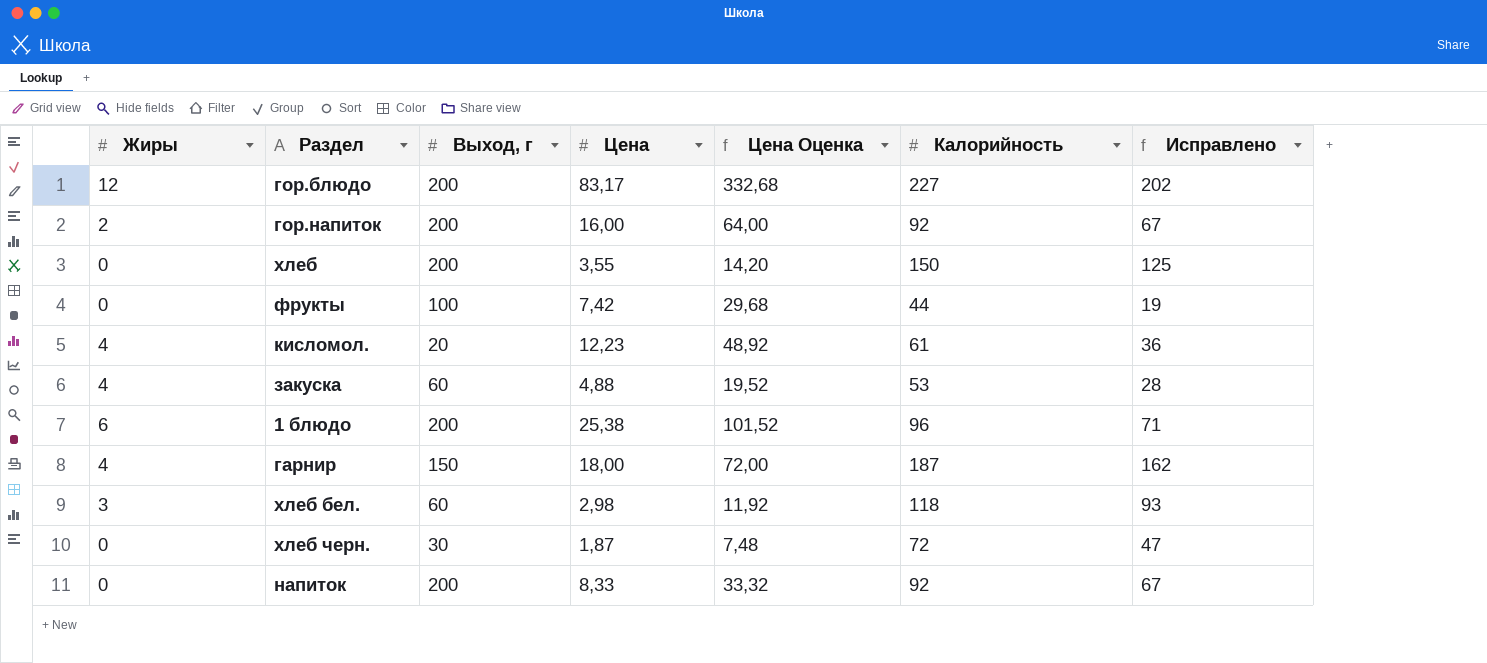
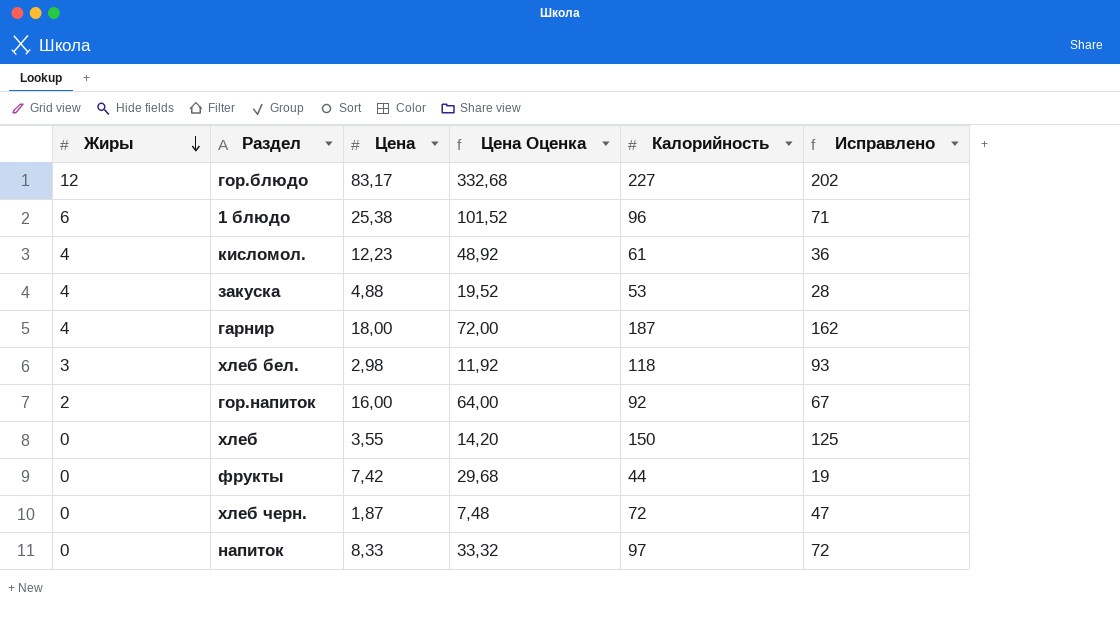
row order: none -> Жиры descending
column Выход, г | position: 3 -> none
напиток | Калорийность: 92 -> 97
напиток | Исправлено: 67 -> 72

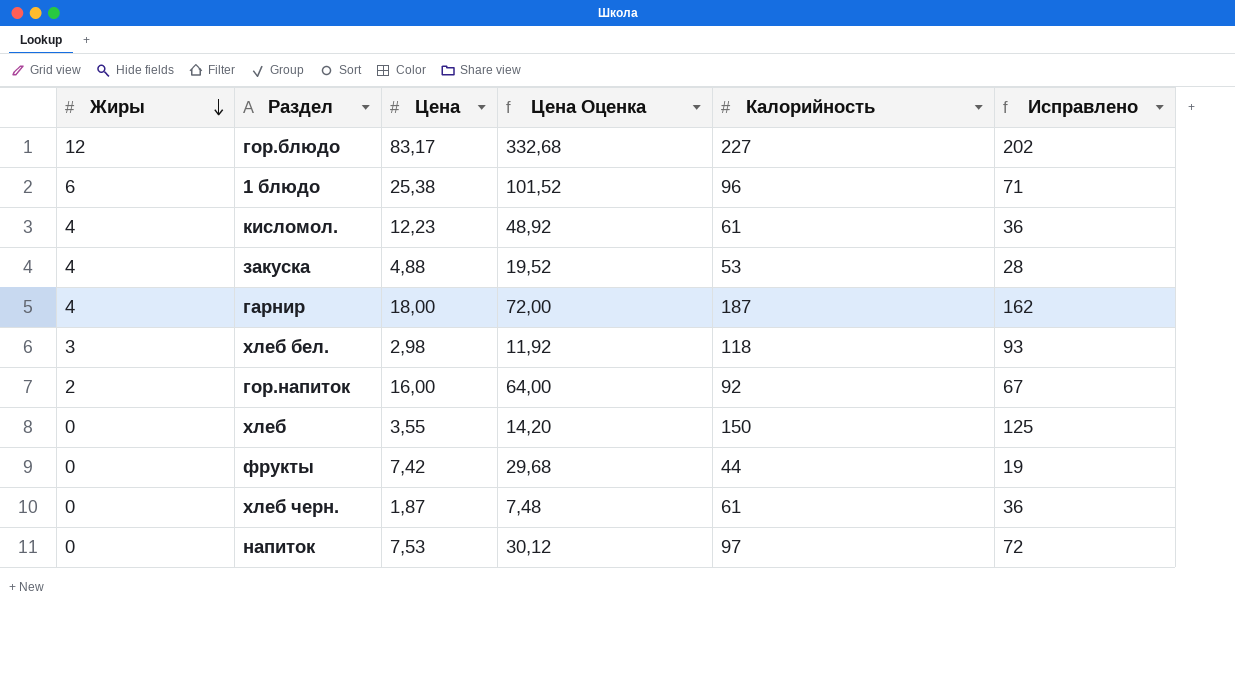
хлеб черн. | Калорийность: 72 -> 61
хлеб черн. | Исправлено: 47 -> 36
напиток | Цена: 8,33 -> 7,53
напиток | Цена Оценка: 33,32 -> 30,12

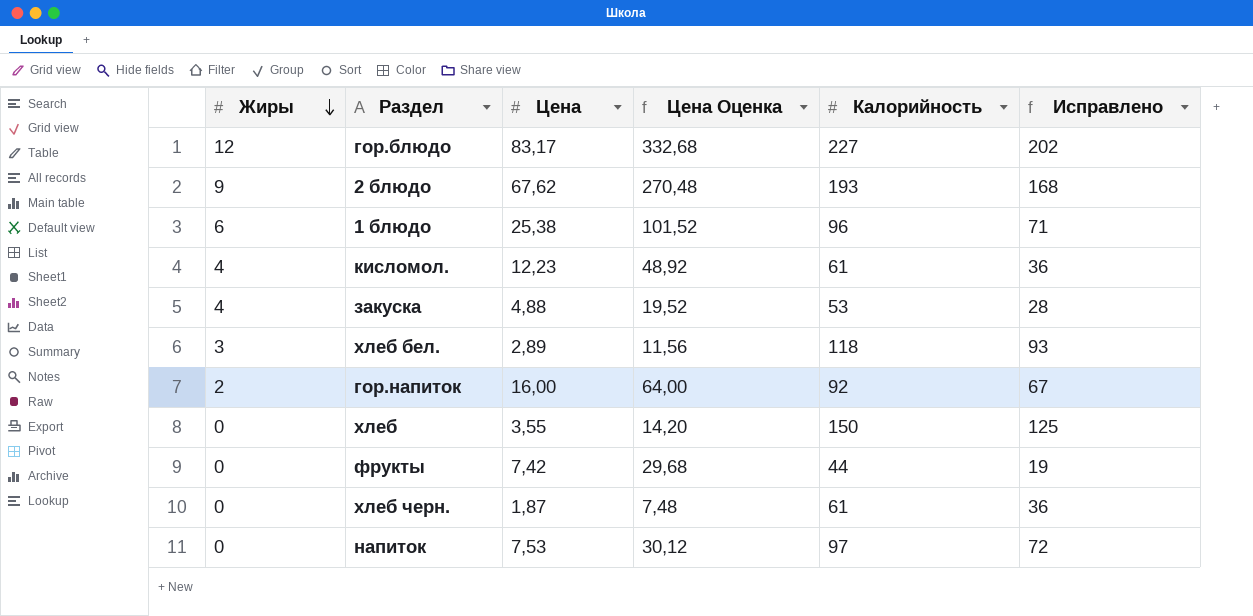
row гарнир: 4 | 18,00 | 72,00 | 187 | 162 -> none
row 2 блюдо: none -> 9 | 67,62 | 270,48 | 193 | 168
хлеб бел. | Цена: 2,98 -> 2,89
хлеб бел. | Цена Оценка: 11,92 -> 11,56

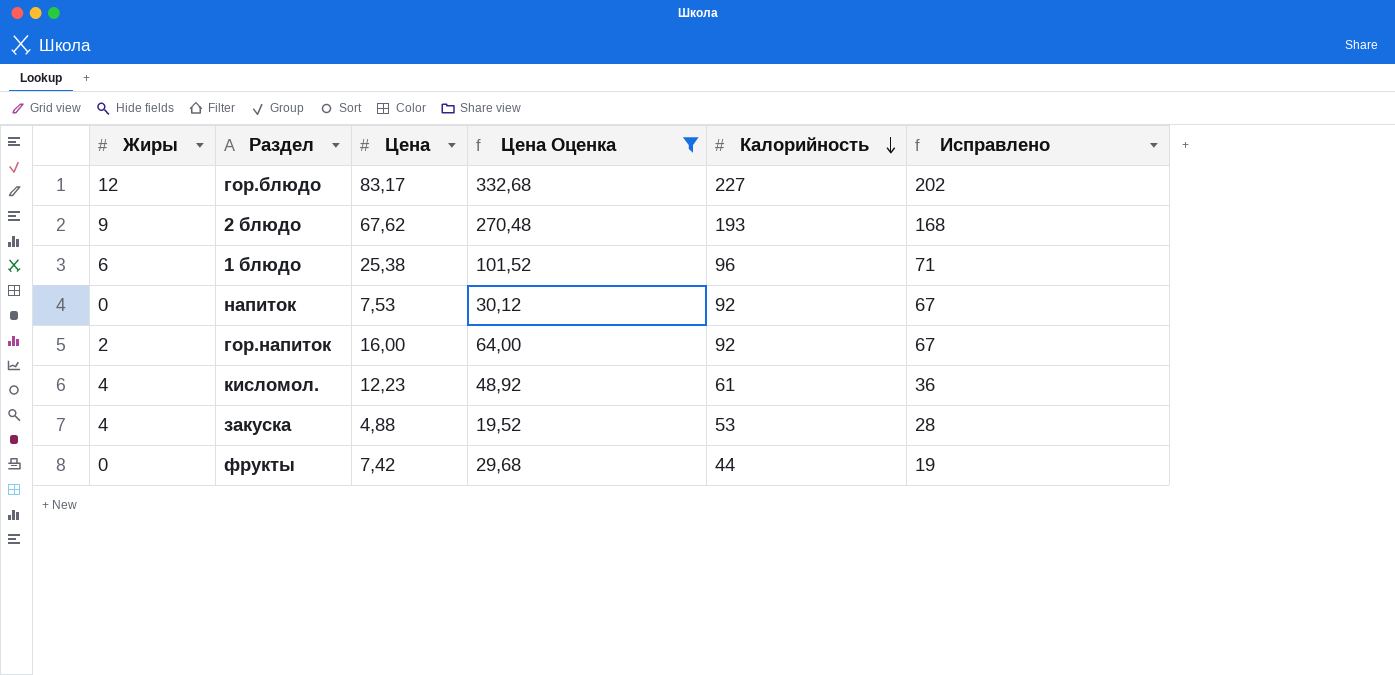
filter: none -> Цена Оценка >= 19,52
row order: Жиры descending -> Калорийность descending
напиток | Калорийность: 97 -> 92
напиток | Исправлено: 72 -> 67

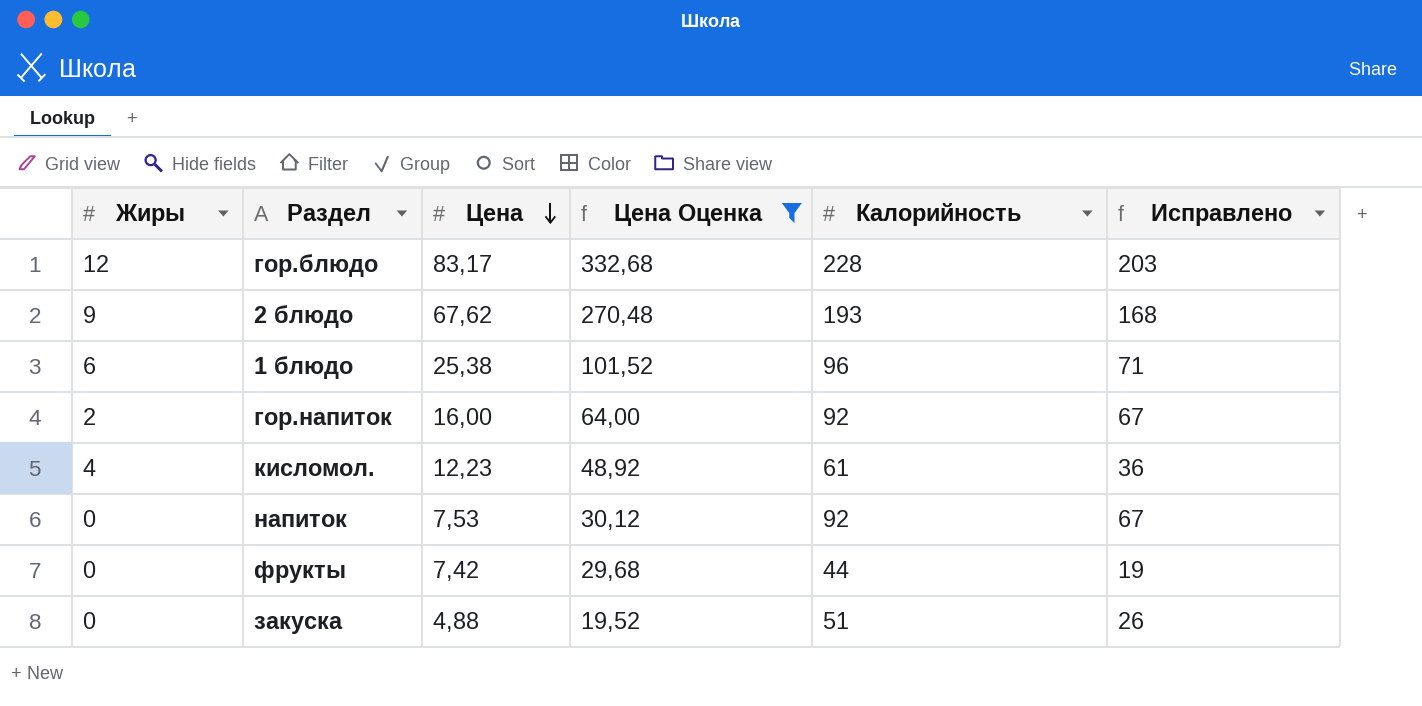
row order: Калорийность descending -> Цена descending
гор.блюдо | Калорийность: 227 -> 228
гор.блюдо | Исправлено: 202 -> 203
закуска | Жиры: 4 -> 0
закуска | Калорийность: 53 -> 51
закуска | Исправлено: 28 -> 26

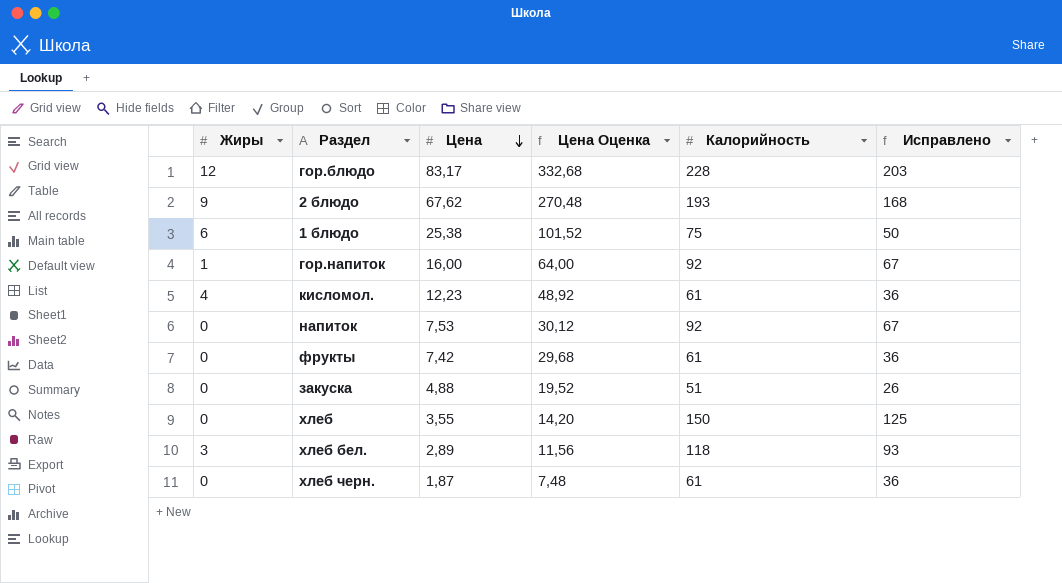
filter: Цена Оценка >= 19,52 -> none
1 блюдо | Калорийность: 96 -> 75
1 блюдо | Исправлено: 71 -> 50
гор.напиток | Жиры: 2 -> 1
фрукты | Калорийность: 44 -> 61
фрукты | Исправлено: 19 -> 36

